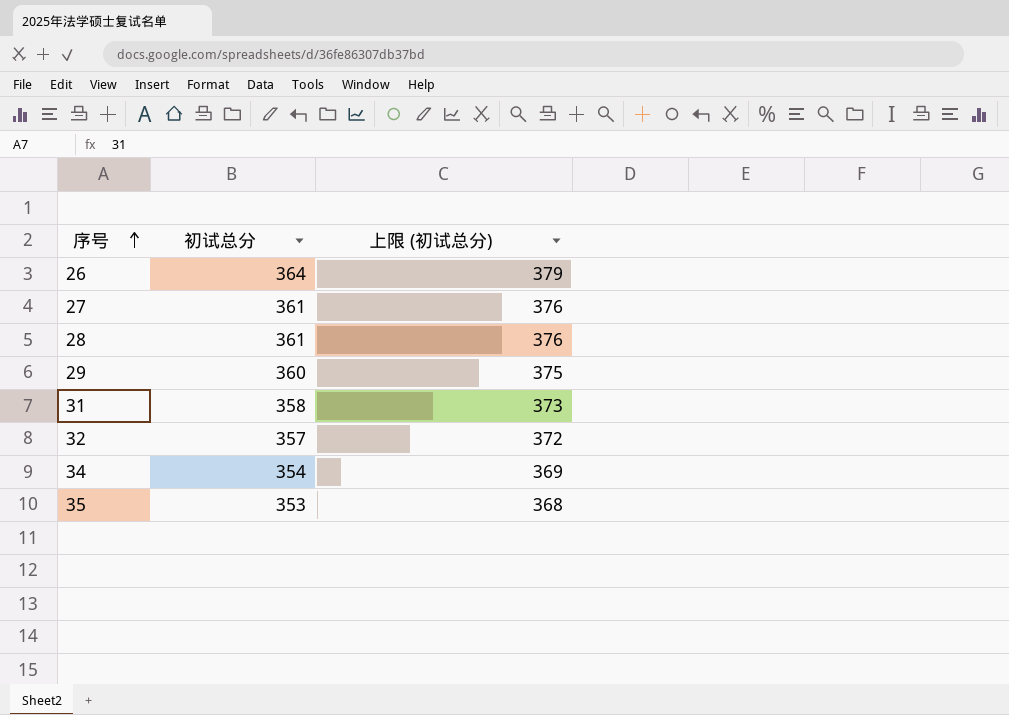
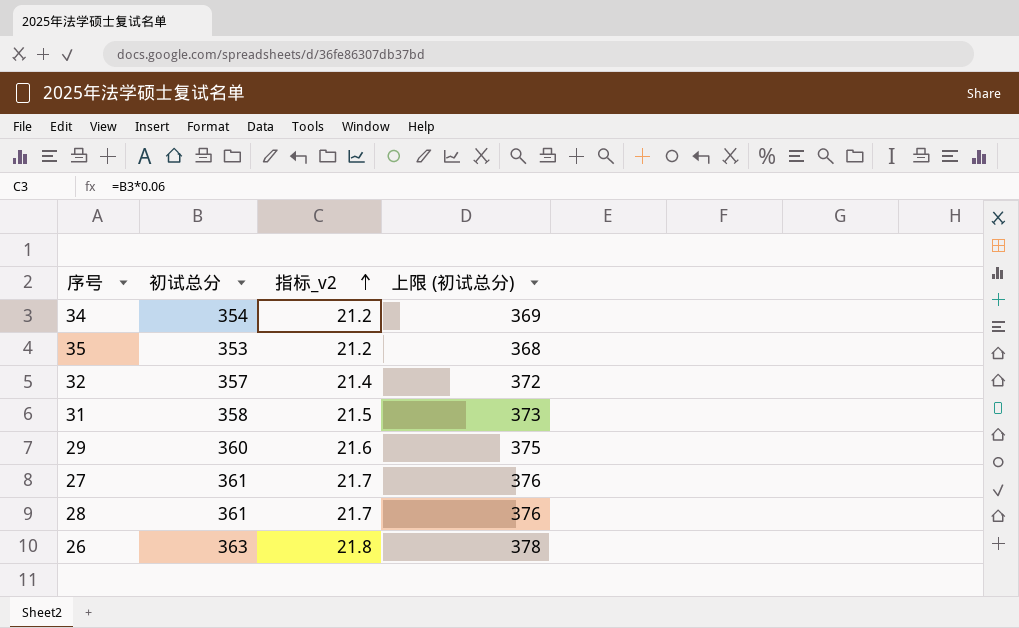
row order: 序号 ascending -> 指标_v2 ascending
column 指标_v2 | formula: none -> [初试总分] * 0.06
26 | 初试总分: 364 -> 363
26 | 上限 (初试总分): 379 -> 378

